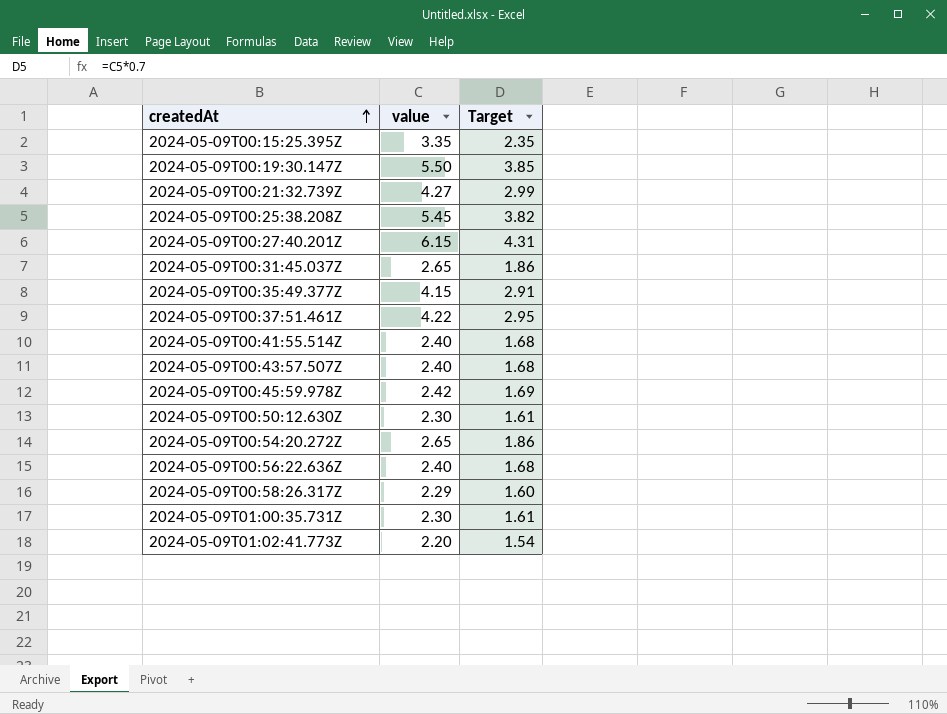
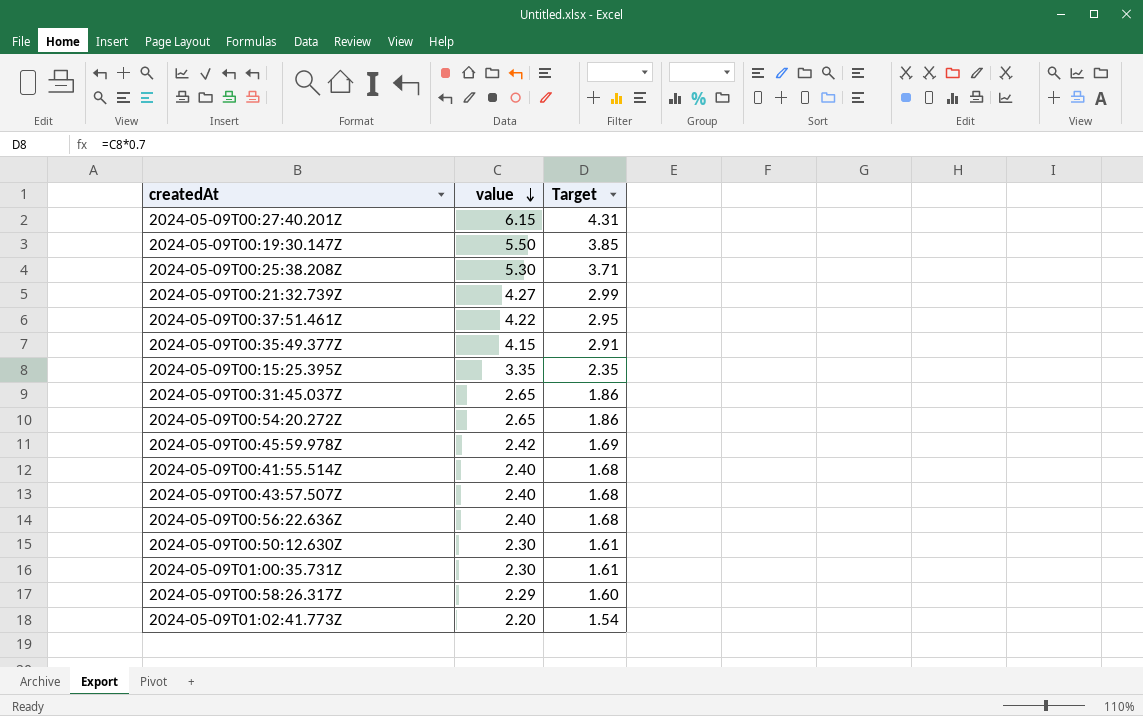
row order: createdAt ascending -> value descending
2024-05-09T00:25:38.208Z | value: 5.45 -> 5.30
2024-05-09T00:25:38.208Z | Target: 3.82 -> 3.71

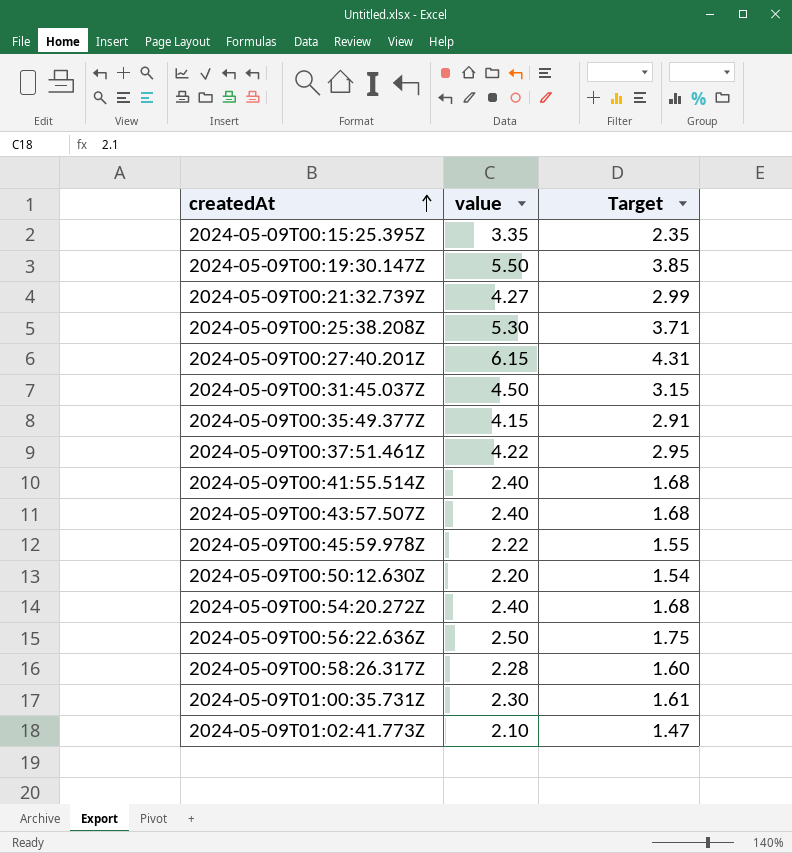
row order: value descending -> createdAt ascending
2024-05-09T00:31:45.037Z | value: 2.65 -> 4.50
2024-05-09T00:31:45.037Z | Target: 1.86 -> 3.15
2024-05-09T00:45:59.978Z | value: 2.42 -> 2.22
2024-05-09T00:45:59.978Z | Target: 1.69 -> 1.55
2024-05-09T00:50:12.630Z | value: 2.30 -> 2.20
2024-05-09T00:50:12.630Z | Target: 1.61 -> 1.54
2024-05-09T00:54:20.272Z | value: 2.65 -> 2.40
2024-05-09T00:54:20.272Z | Target: 1.86 -> 1.68
2024-05-09T00:56:22.636Z | value: 2.40 -> 2.50
2024-05-09T00:56:22.636Z | Target: 1.68 -> 1.75
2024-05-09T00:58:26.317Z | value: 2.29 -> 2.28
2024-05-09T01:02:41.773Z | value: 2.20 -> 2.10
2024-05-09T01:02:41.773Z | Target: 1.54 -> 1.47

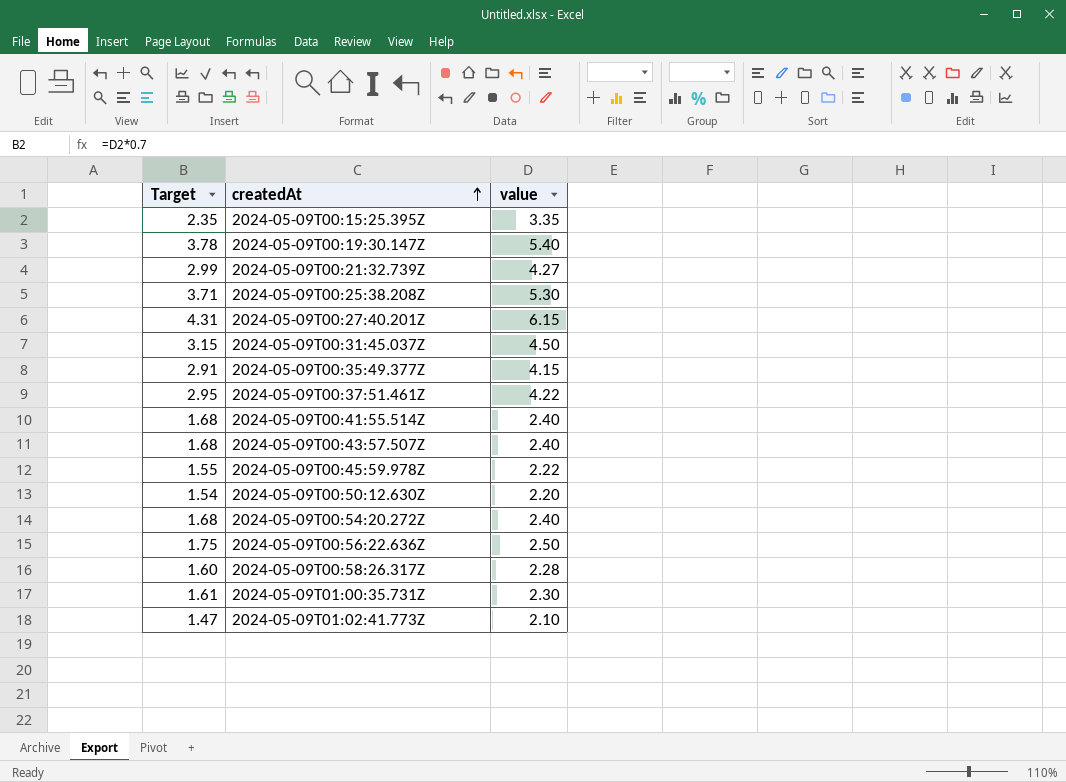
column Target | position: 3 -> 1
2024-05-09T00:19:30.147Z | Target: 3.85 -> 3.78
2024-05-09T00:19:30.147Z | value: 5.50 -> 5.40

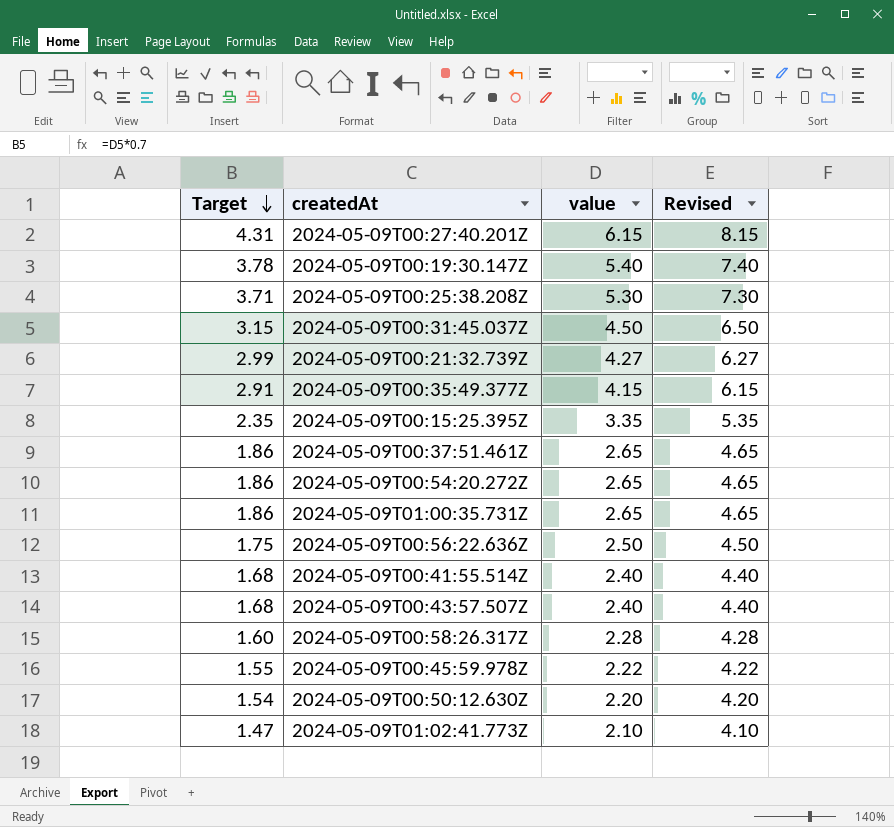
row order: createdAt ascending -> Target descending
column Revised | formula: none -> [value] + 2
2024-05-09T00:37:51.461Z | Target: 2.95 -> 1.86
2024-05-09T00:37:51.461Z | value: 4.22 -> 2.65
2024-05-09T00:54:20.272Z | Target: 1.68 -> 1.86
2024-05-09T00:54:20.272Z | value: 2.40 -> 2.65
2024-05-09T01:00:35.731Z | Target: 1.61 -> 1.86
2024-05-09T01:00:35.731Z | value: 2.30 -> 2.65

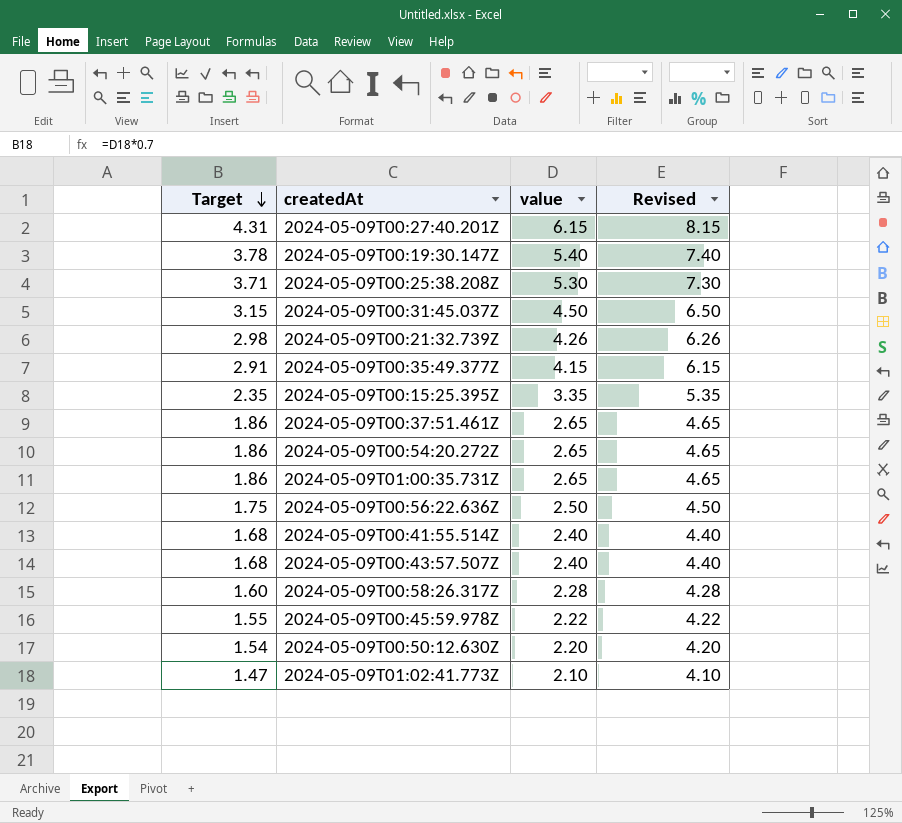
2024-05-09T00:21:32.739Z | Target: 2.99 -> 2.98
2024-05-09T00:21:32.739Z | value: 4.27 -> 4.26
2024-05-09T00:21:32.739Z | Revised: 6.27 -> 6.26

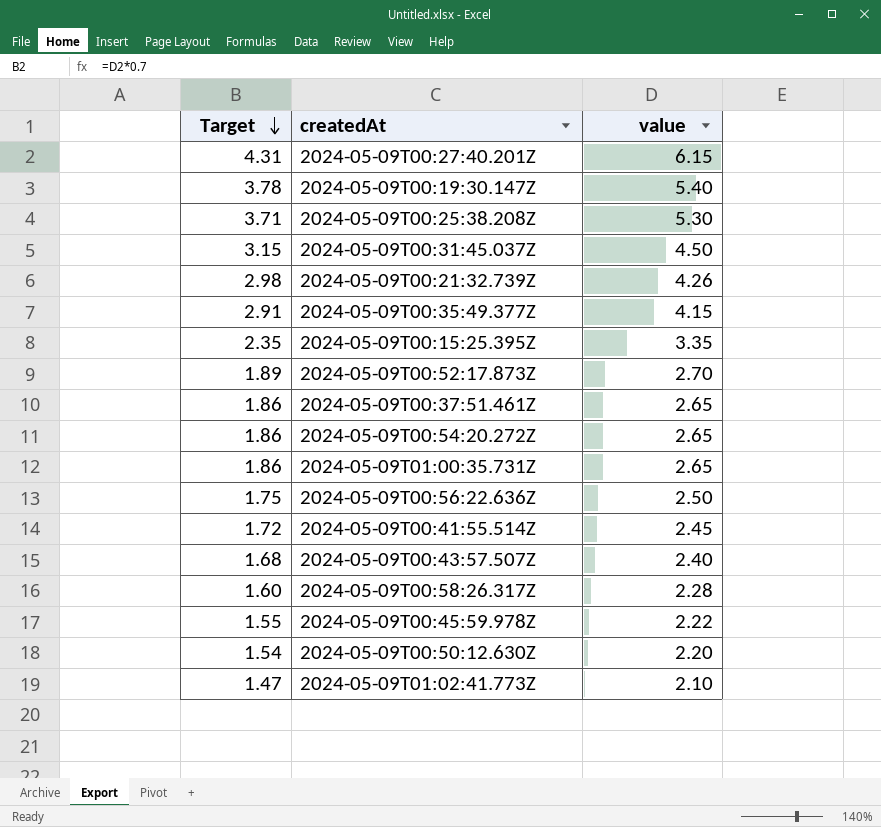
column Revised | formula: [value] + 2 -> none
row 2024-05-09T00:52:17.873Z: none -> 1.89 | 2.70
2024-05-09T00:41:55.514Z | Target: 1.68 -> 1.72
2024-05-09T00:41:55.514Z | value: 2.40 -> 2.45

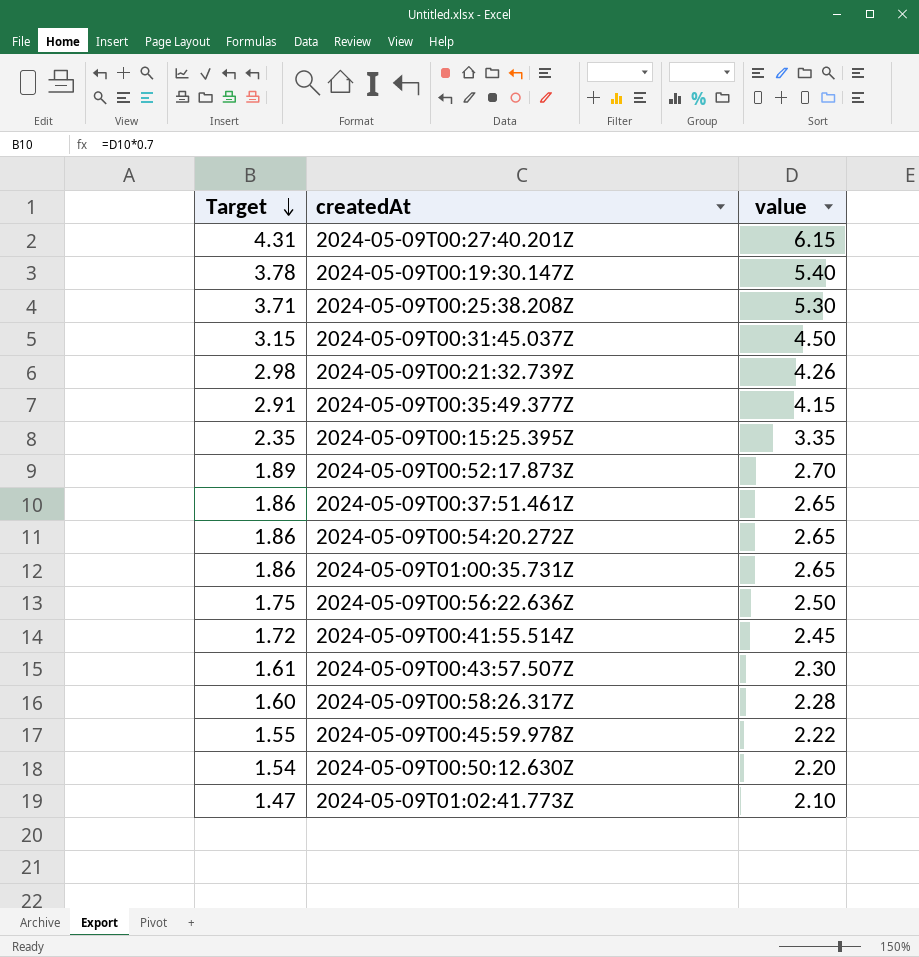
2024-05-09T00:43:57.507Z | Target: 1.68 -> 1.61
2024-05-09T00:43:57.507Z | value: 2.40 -> 2.30

